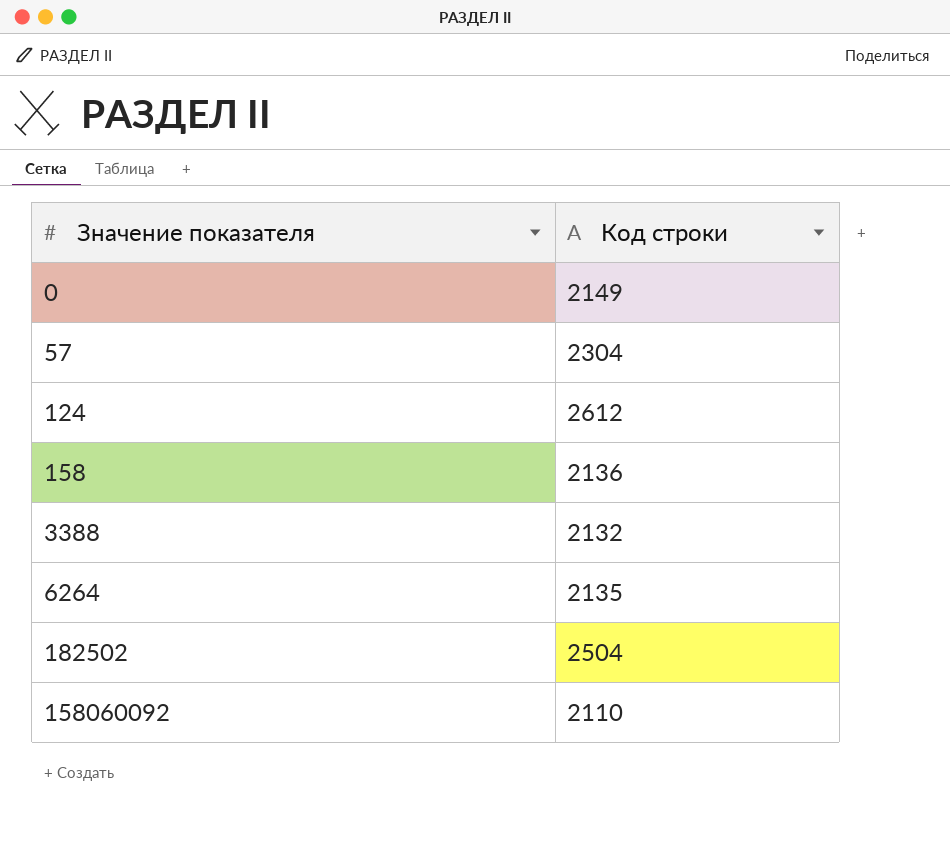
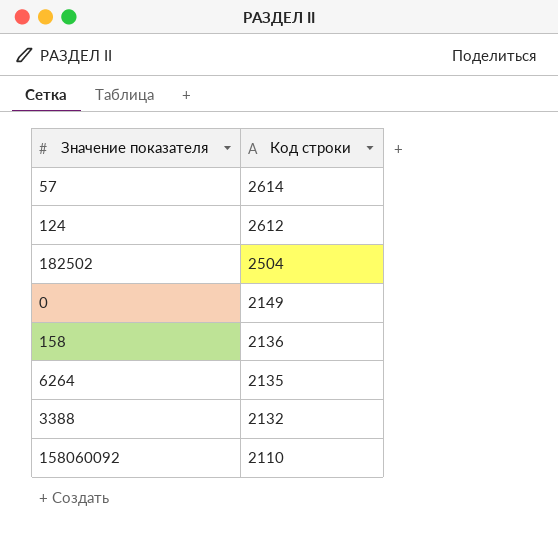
row order: Значение показателя ascending -> Код строки descending
57 | Код строки: 2304 -> 2614

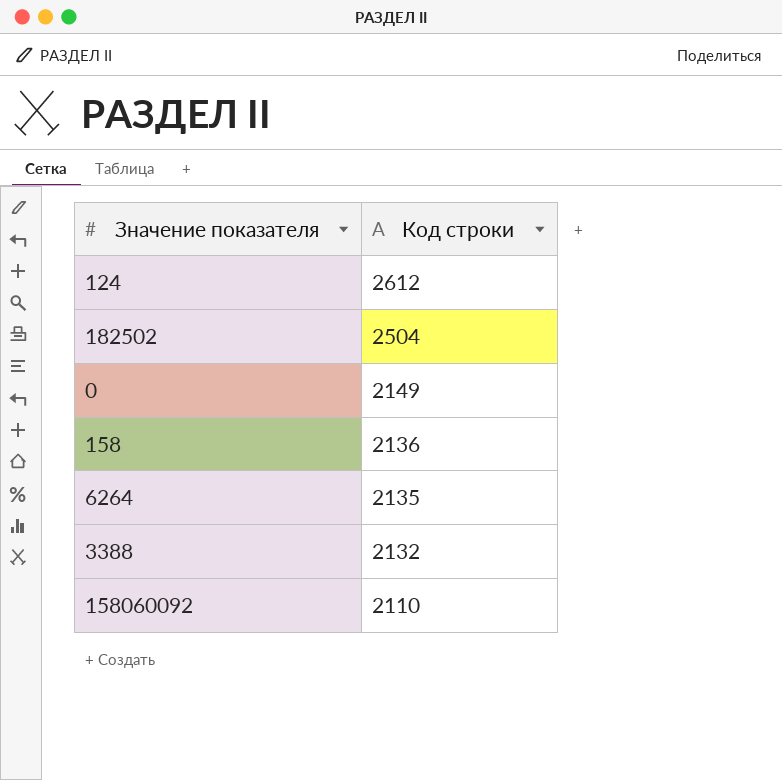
row 57: 2614 -> none

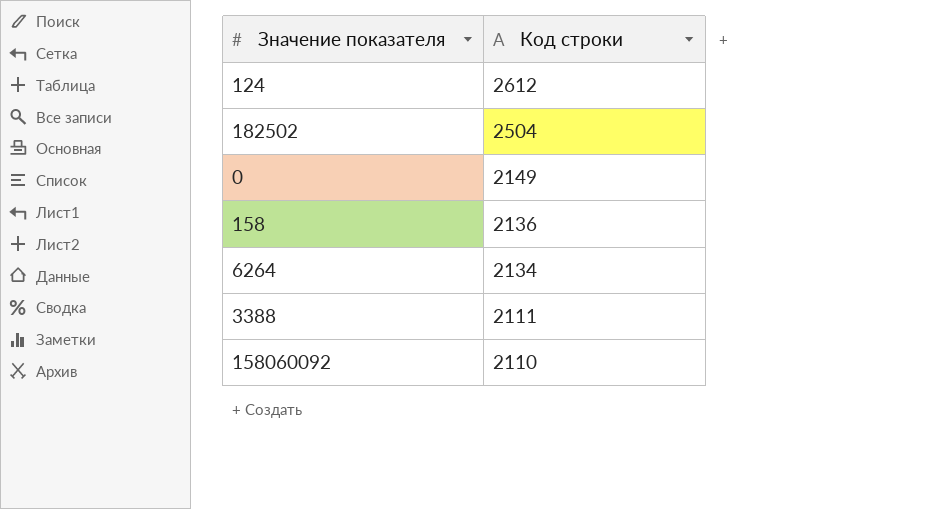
6264 | Код строки: 2135 -> 2134
3388 | Код строки: 2132 -> 2111

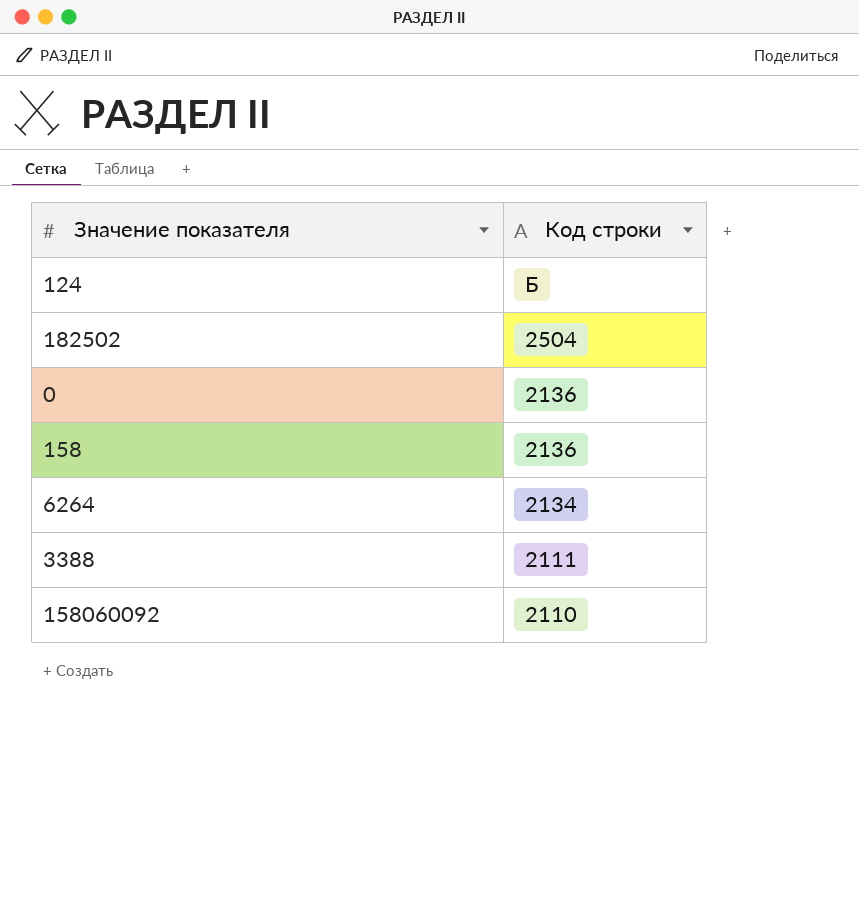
124 | Код строки: 2612 -> Б
0 | Код строки: 2149 -> 2136

